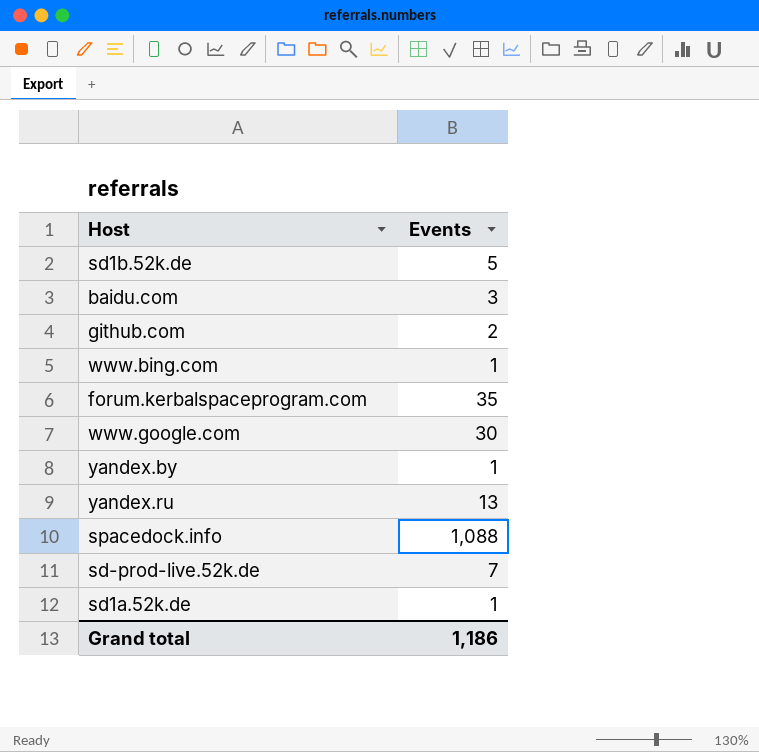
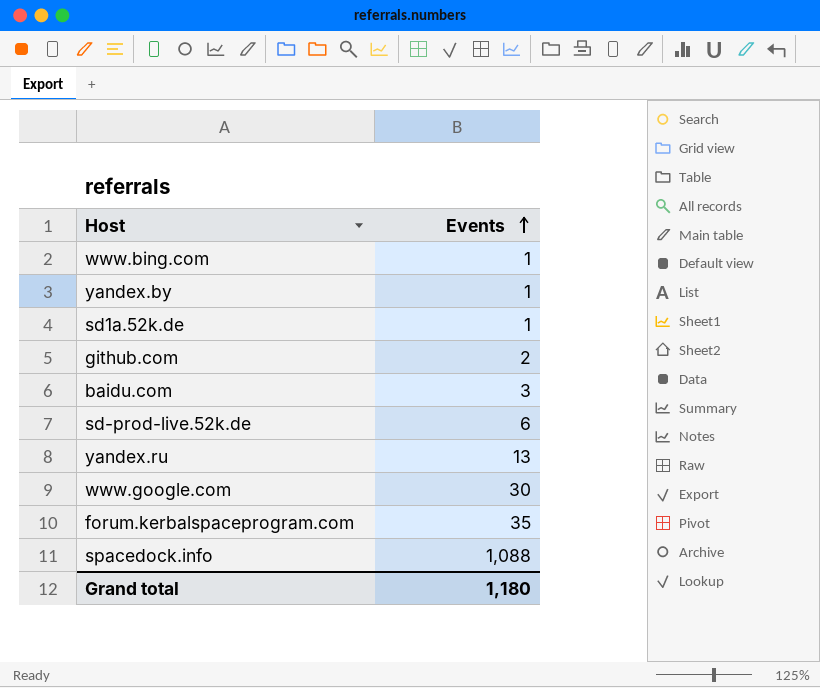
row order: none -> Events ascending
row sd1b.52k.de: 5 -> none
sd-prod-live.52k.de | Events: 7 -> 6
Grand total | Events: 1,186 -> 1,180

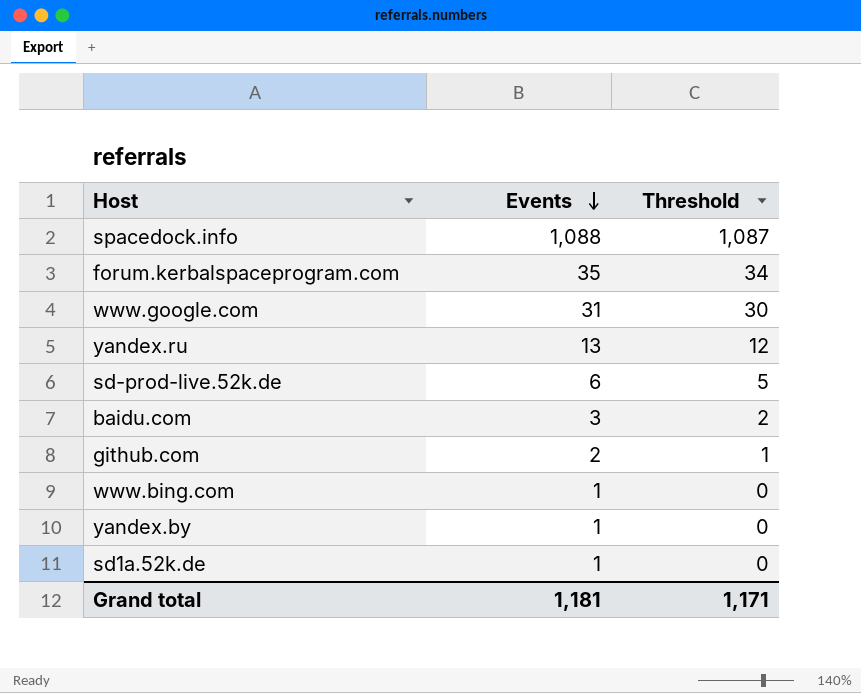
row order: Events ascending -> Events descending
column Threshold | formula: none -> [Events] - 1
www.google.com | Events: 30 -> 31
Grand total | Events: 1,180 -> 1,181

